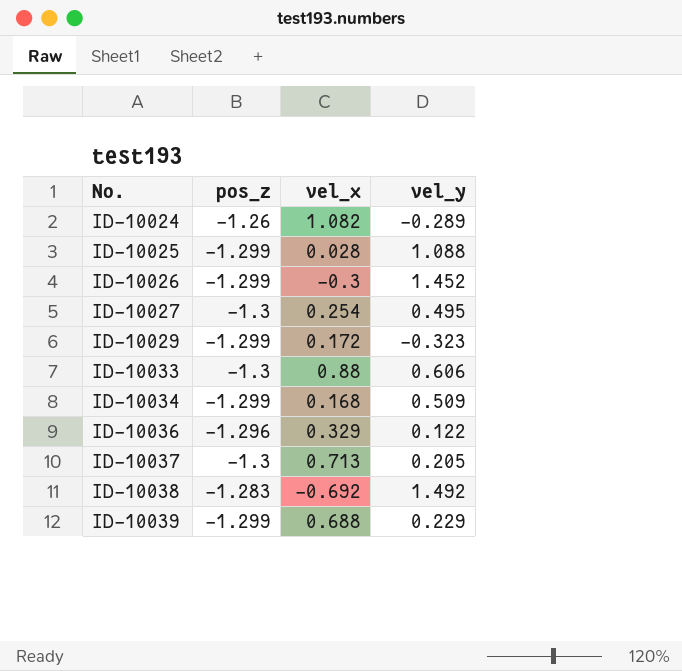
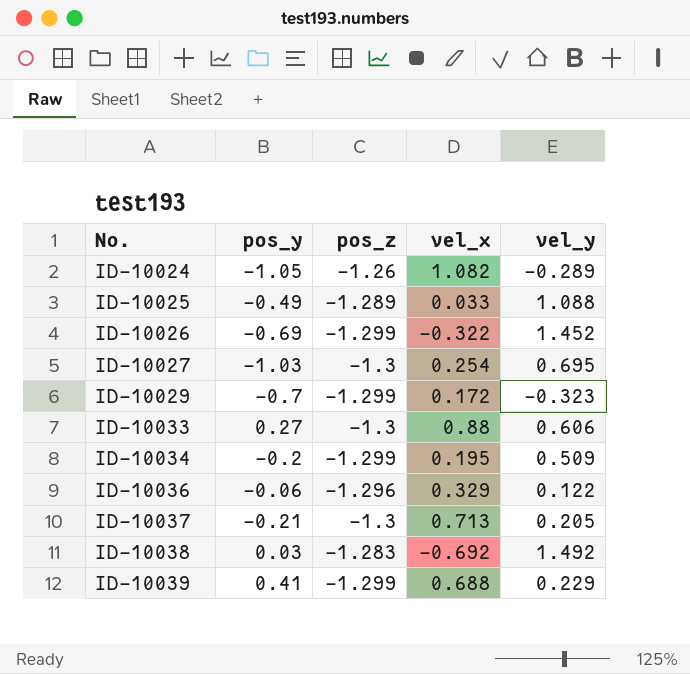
column pos_y | position: none -> 2
ID-10025 | pos_z: -1.299 -> -1.289
ID-10025 | vel_x: 0.028 -> 0.033
ID-10026 | vel_x: -0.3 -> -0.322
ID-10027 | vel_y: 0.495 -> 0.695
ID-10034 | vel_x: 0.168 -> 0.195

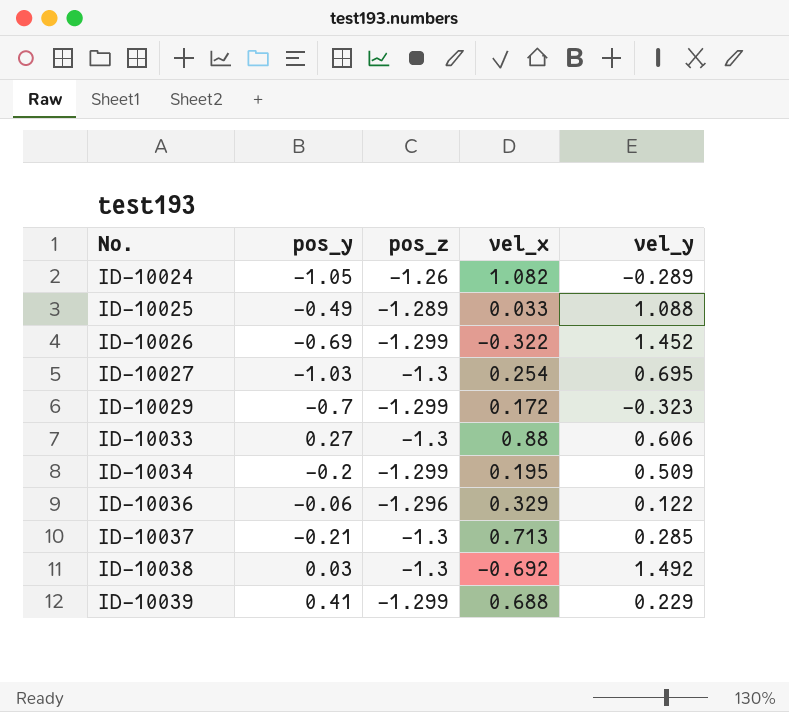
ID-10037 | vel_y: 0.205 -> 0.285
ID-10038 | pos_z: -1.283 -> -1.3

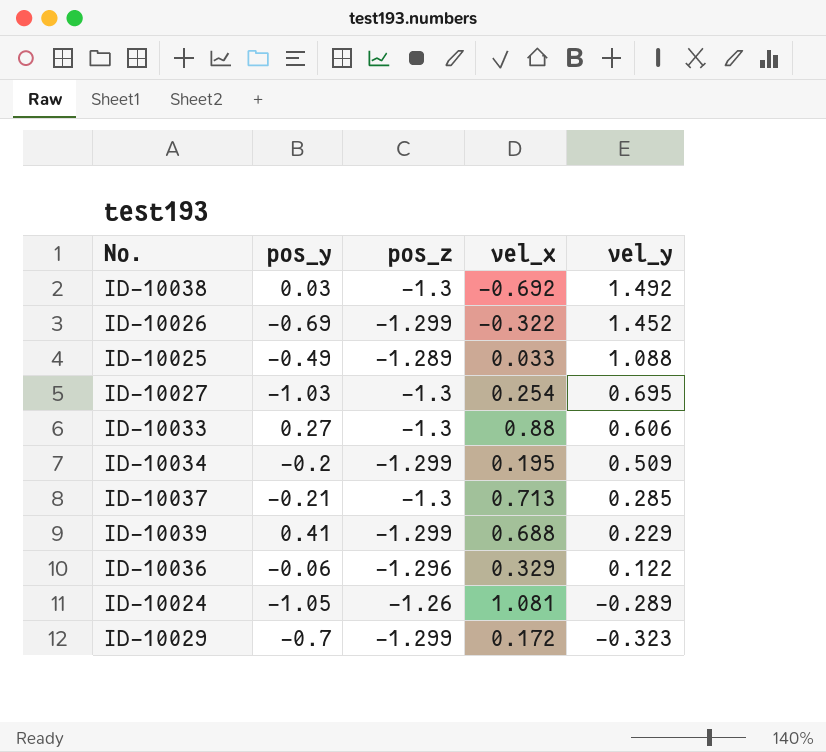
row order: No. ascending -> vel_y descending
ID-10024 | vel_x: 1.082 -> 1.081

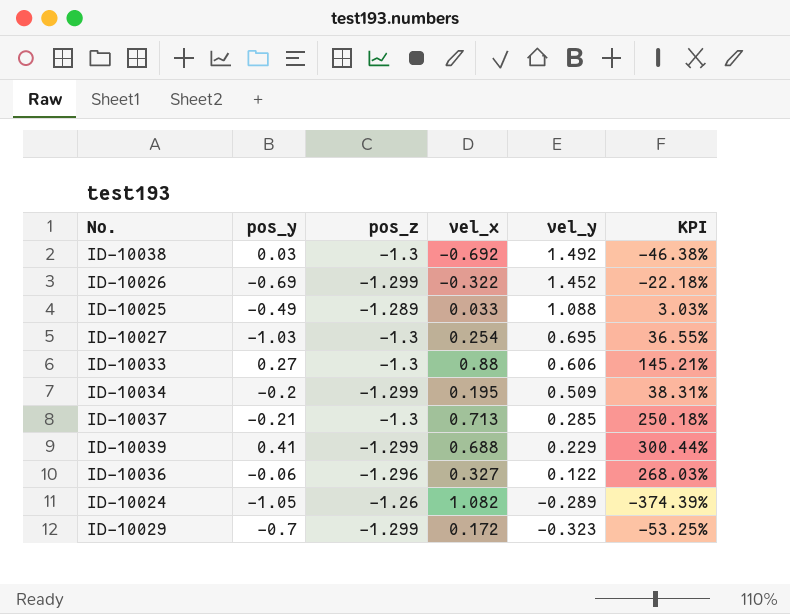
column KPI | formula: none -> [vel_x] / [vel_y]
ID-10036 | vel_x: 0.329 -> 0.327
ID-10024 | vel_x: 1.081 -> 1.082

